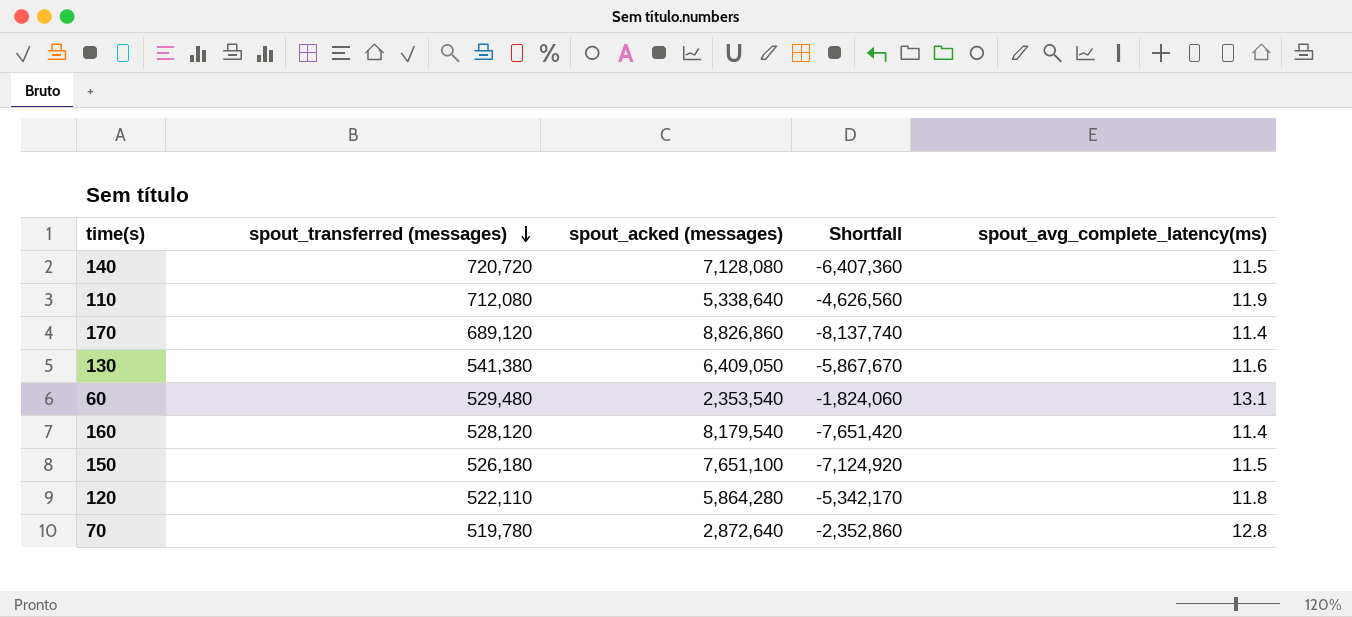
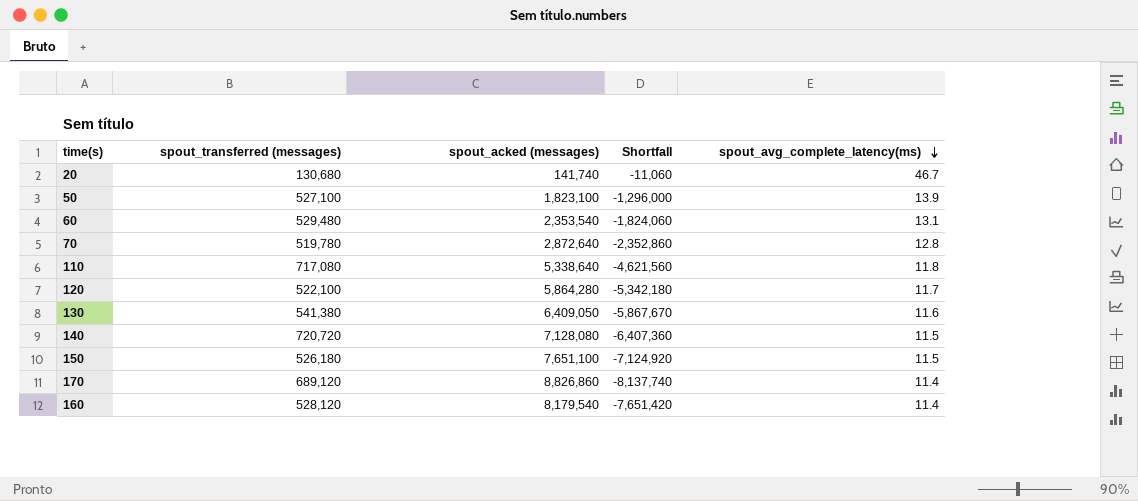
row order: spout_transferred (messages) descending -> spout_avg_complete_latency(ms) descending
row 20: none -> 130,680 | 141,740 | -11,060 | 46.7
row 50: none -> 527,100 | 1,823,100 | -1,296,000 | 13.9
110 | spout_transferred (messages): 712,080 -> 717,080
110 | Shortfall: -4,626,560 -> -4,621,560
110 | spout_avg_complete_latency(ms): 11.9 -> 11.8
120 | spout_transferred (messages): 522,110 -> 522,100
120 | Shortfall: -5,342,170 -> -5,342,180
120 | spout_avg_complete_latency(ms): 11.8 -> 11.7

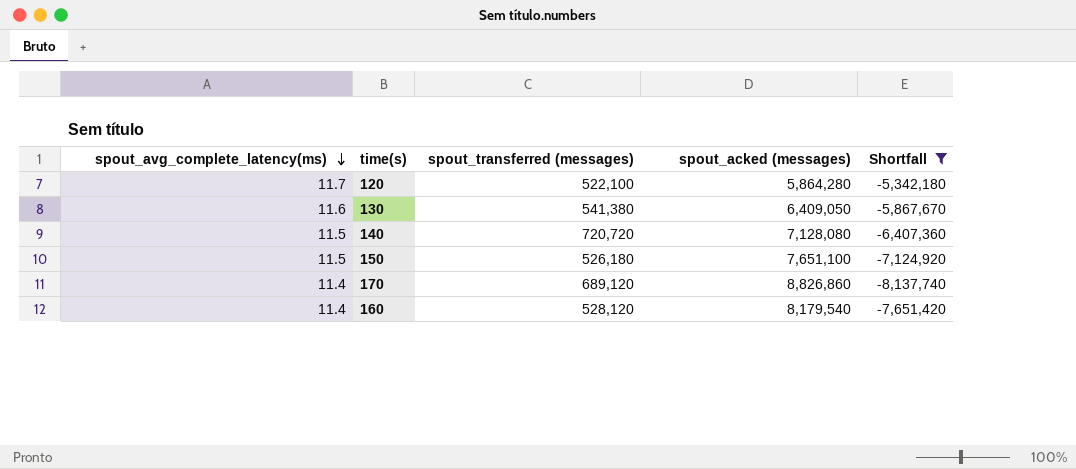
filter: none -> Shortfall <= -5,342,180
column spout_avg_complete_latency(ms) | position: 5 -> 1

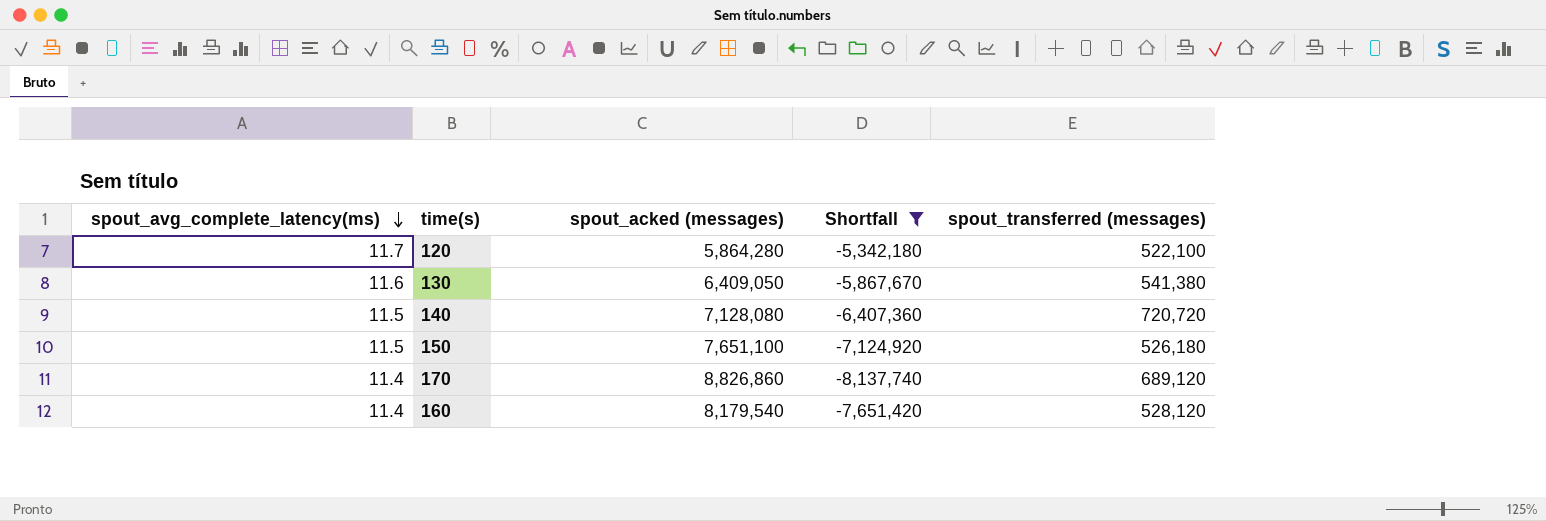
column spout_transferred (messages) | position: 3 -> 5

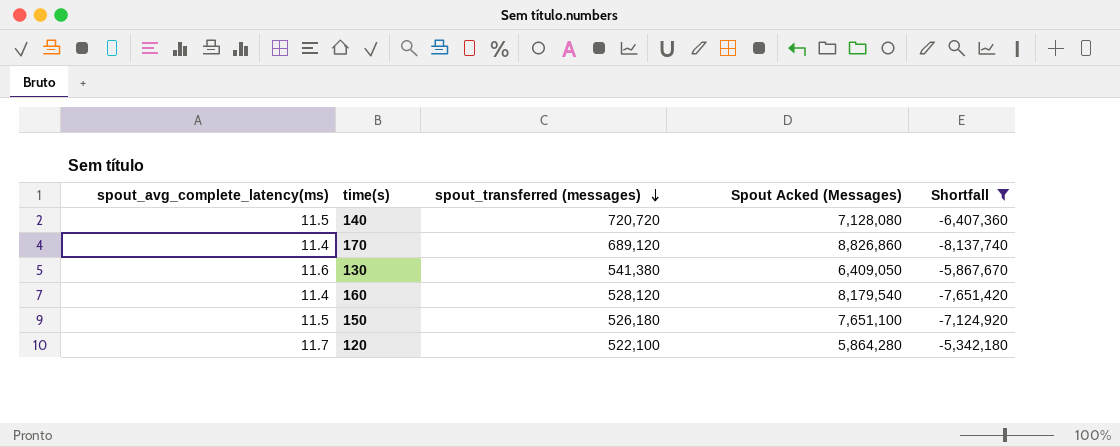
row order: spout_avg_complete_latency(ms) descending -> spout_transferred (messages) descending
column spout_transferred (messages) | position: 5 -> 3
column name: spout_acked (messages) -> Spout Acked (Messages)

